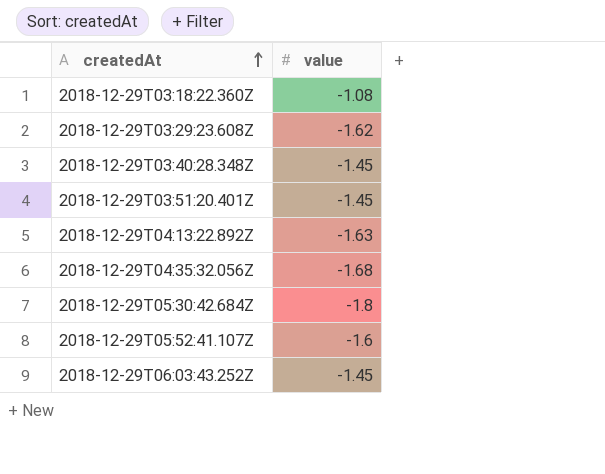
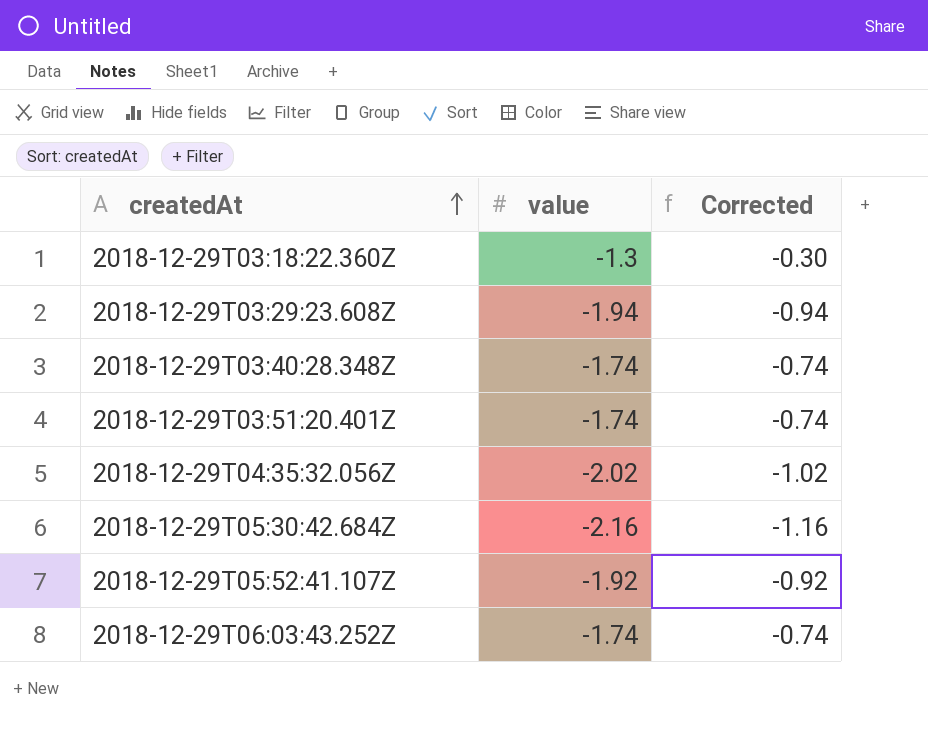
column Corrected | formula: none -> [value] + 1
row 2018-12-29T04:13:22.892Z: -1.63 -> none
2018-12-29T03:18:22.360Z | value: -1.08 -> -1.3
2018-12-29T03:29:23.608Z | value: -1.62 -> -1.94
2018-12-29T03:40:28.348Z | value: -1.45 -> -1.74
2018-12-29T03:51:20.401Z | value: -1.45 -> -1.74
2018-12-29T04:35:32.056Z | value: -1.68 -> -2.02
2018-12-29T05:30:42.684Z | value: -1.8 -> -2.16
2018-12-29T05:52:41.107Z | value: -1.6 -> -1.92
2018-12-29T06:03:43.252Z | value: -1.45 -> -1.74

